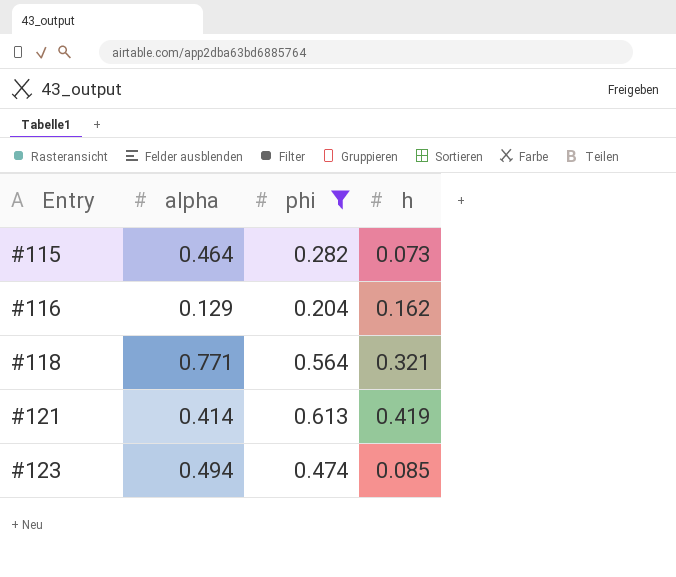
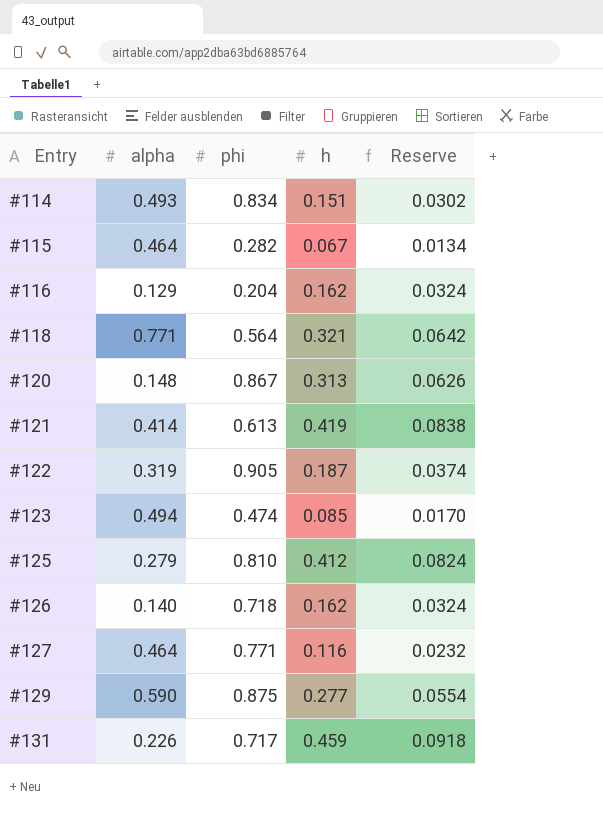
filter: phi <= 0.613 -> none
column Reserve | formula: none -> [h] * 0.2
#115 | h: 0.073 -> 0.067

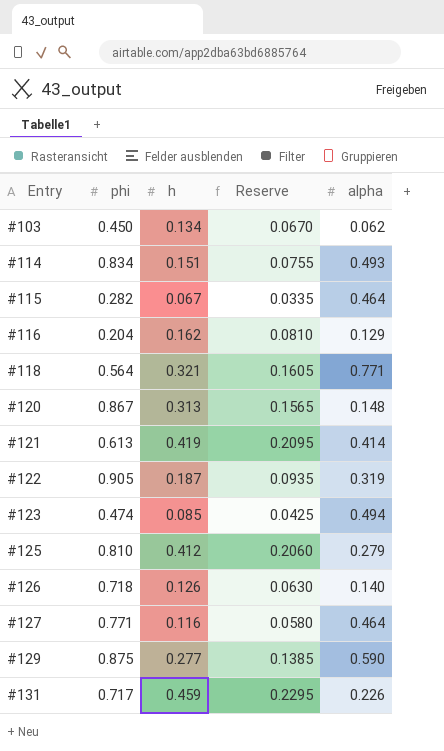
column Reserve | formula: [h] * 0.2 -> [h] * 0.5
column alpha | position: 2 -> 5
row #103: none -> 0.450 | 0.134 | 0.0670 | 0.062
#126 | h: 0.162 -> 0.126

